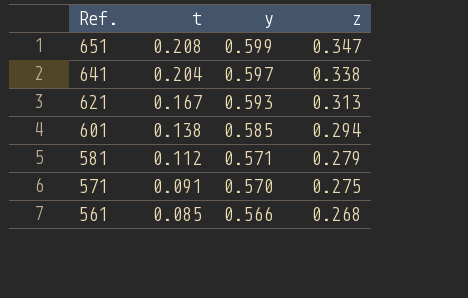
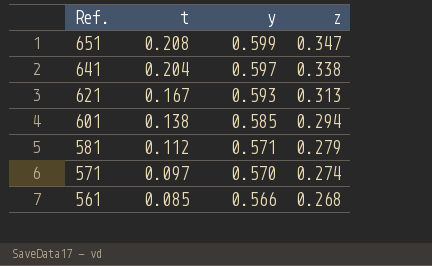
571 | t: 0.091 -> 0.097
571 | z: 0.275 -> 0.274

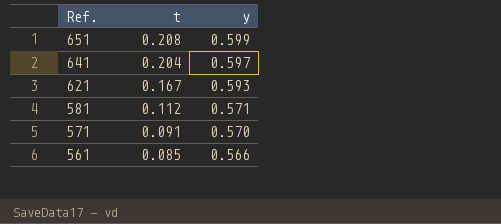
column z | position: 4 -> none
row 601: 0.138 | 0.585 | 0.294 -> none
571 | t: 0.097 -> 0.091

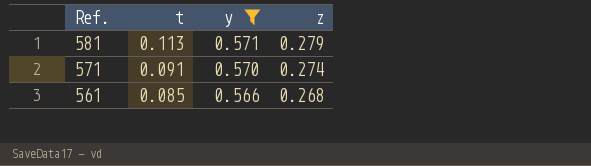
filter: none -> y <= 0.571
column z | position: none -> 4
581 | t: 0.112 -> 0.113

